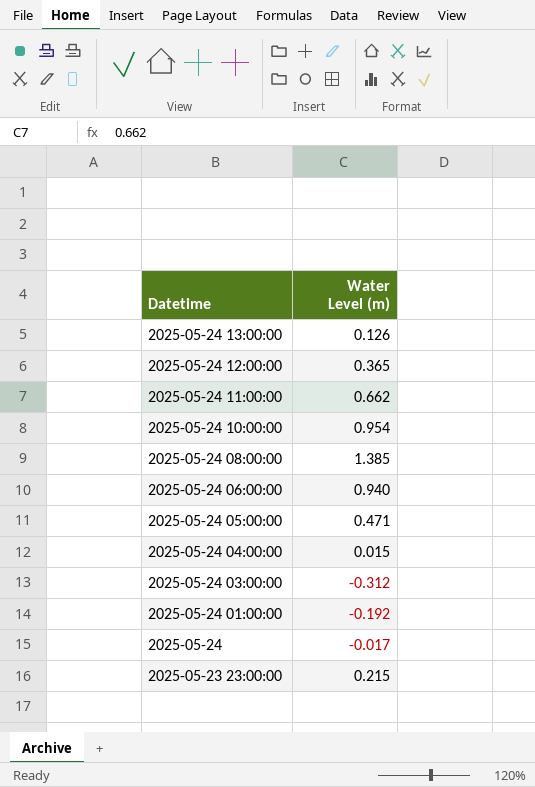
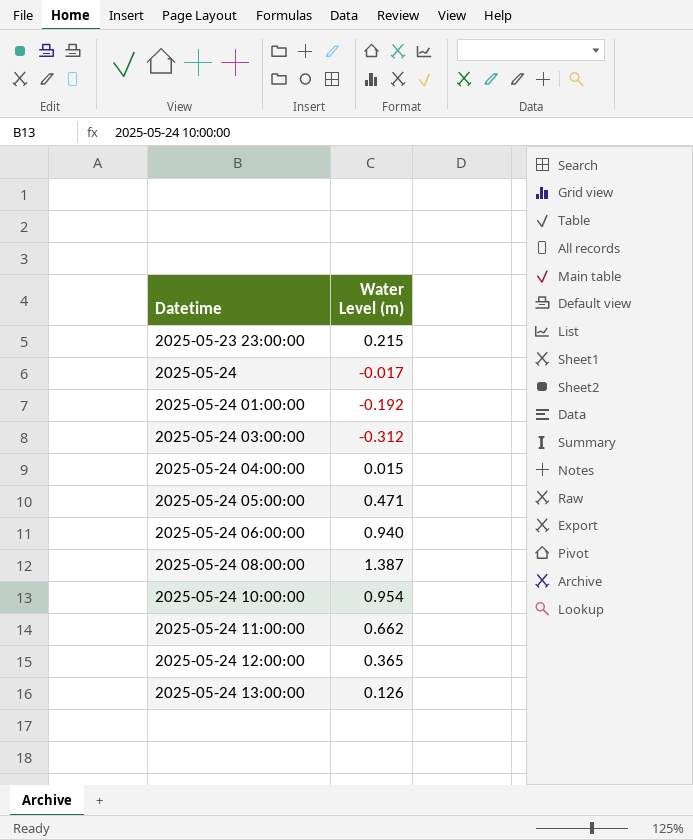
row order: Datetime descending -> Datetime ascending
2025-05-24 08:00:00 | Water Level (m): 1.385 -> 1.387

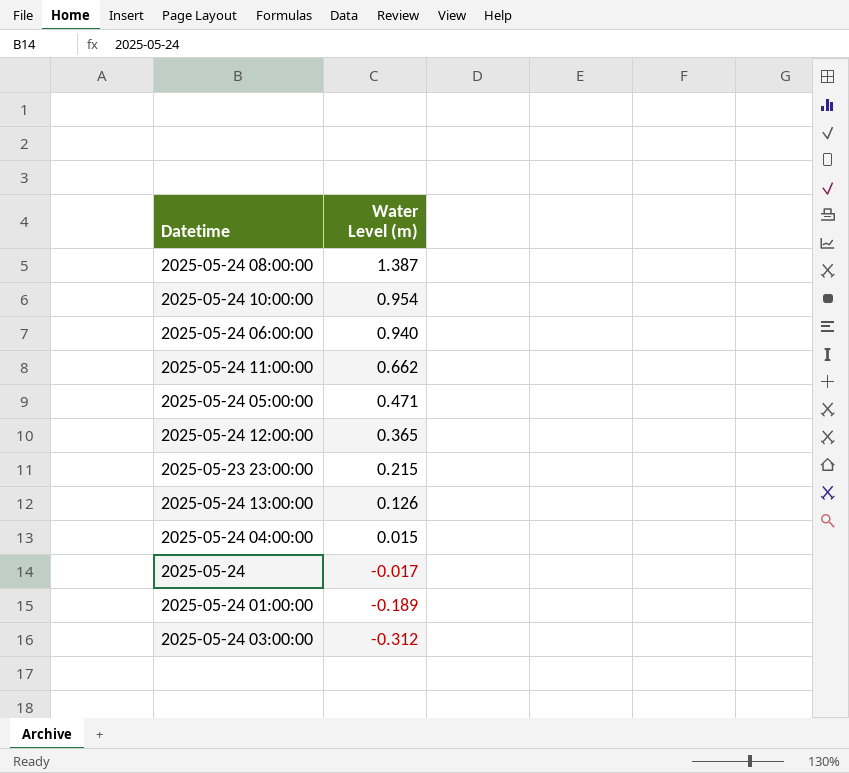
row order: Datetime ascending -> Water Level (m) descending
2025-05-24 01:00:00 | Water Level (m): -0.192 -> -0.189

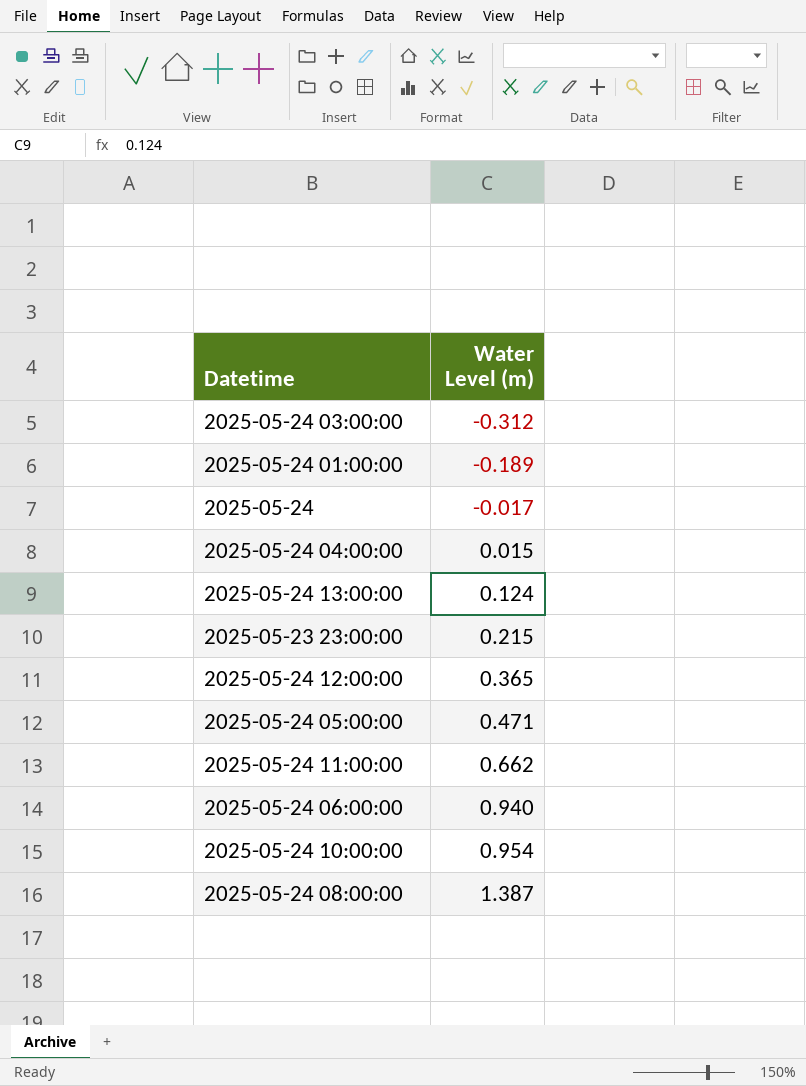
row order: Water Level (m) descending -> Water Level (m) ascending
2025-05-24 13:00:00 | Water Level (m): 0.126 -> 0.124

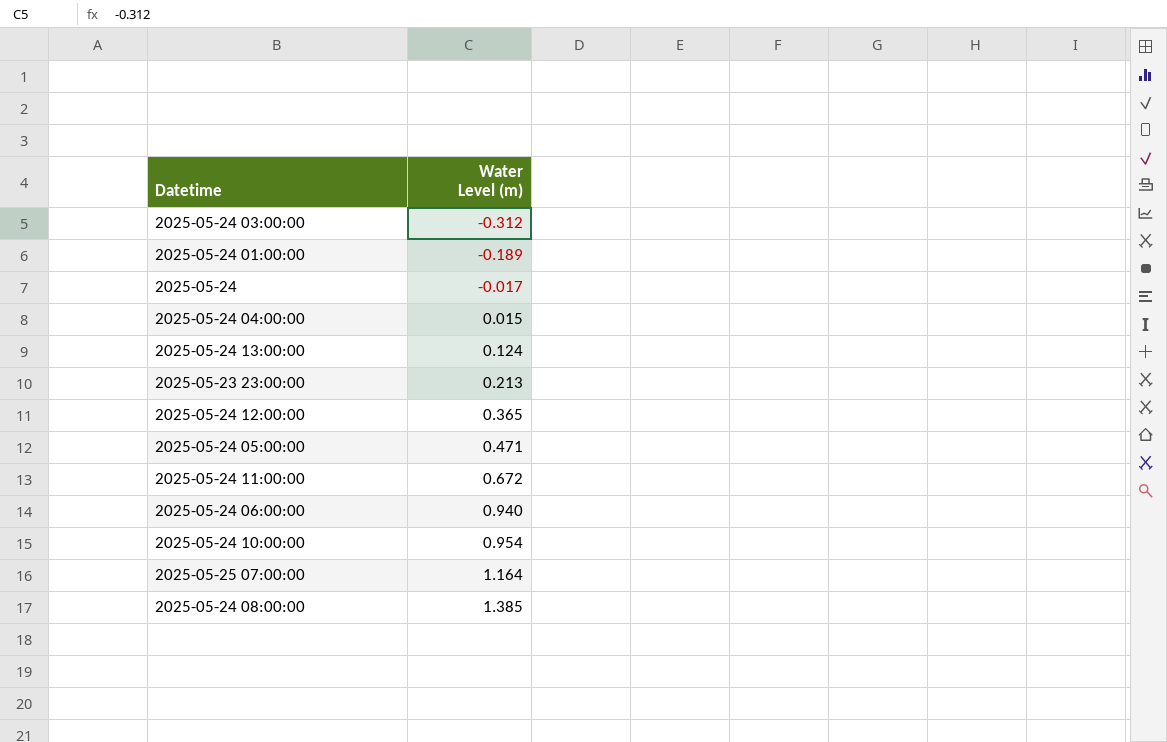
2025-05-23 23:00:00 | Water Level (m): 0.215 -> 0.213
2025-05-24 11:00:00 | Water Level (m): 0.662 -> 0.672
row 2025-05-25 07:00:00: none -> 1.164
2025-05-24 08:00:00 | Water Level (m): 1.387 -> 1.385

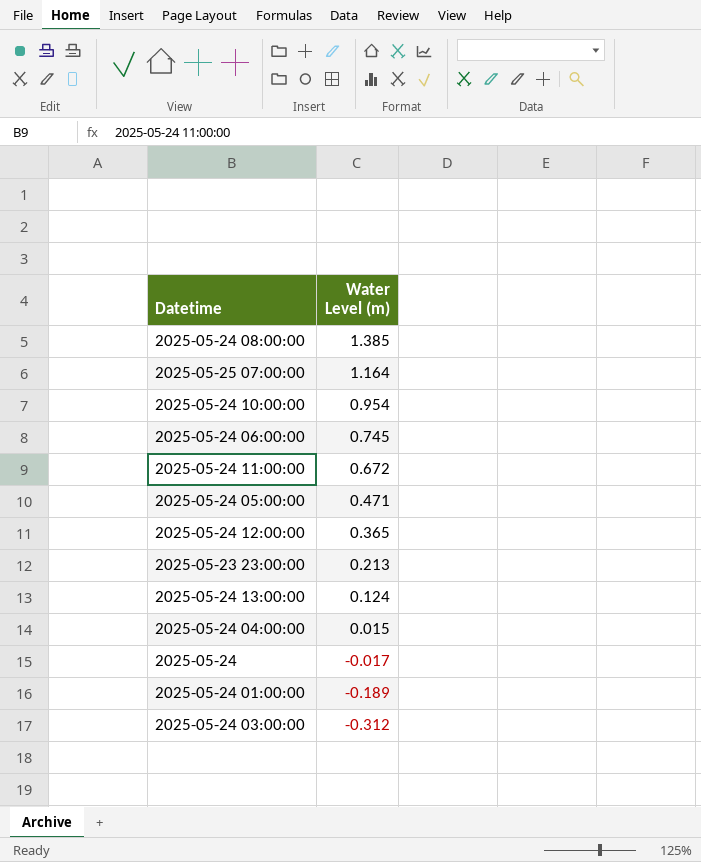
row order: Water Level (m) ascending -> Water Level (m) descending
2025-05-24 06:00:00 | Water Level (m): 0.940 -> 0.745

